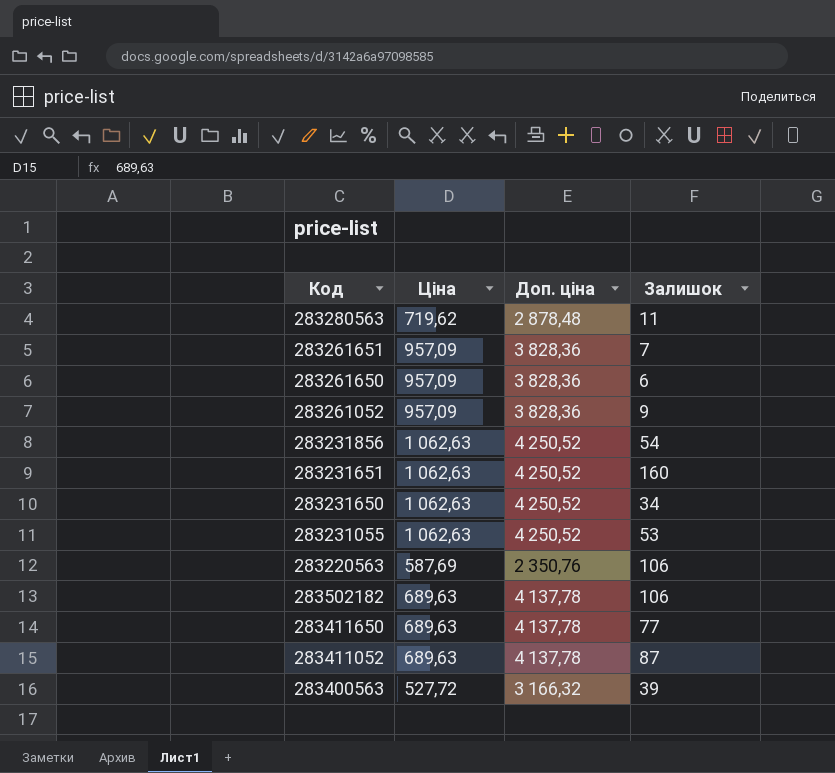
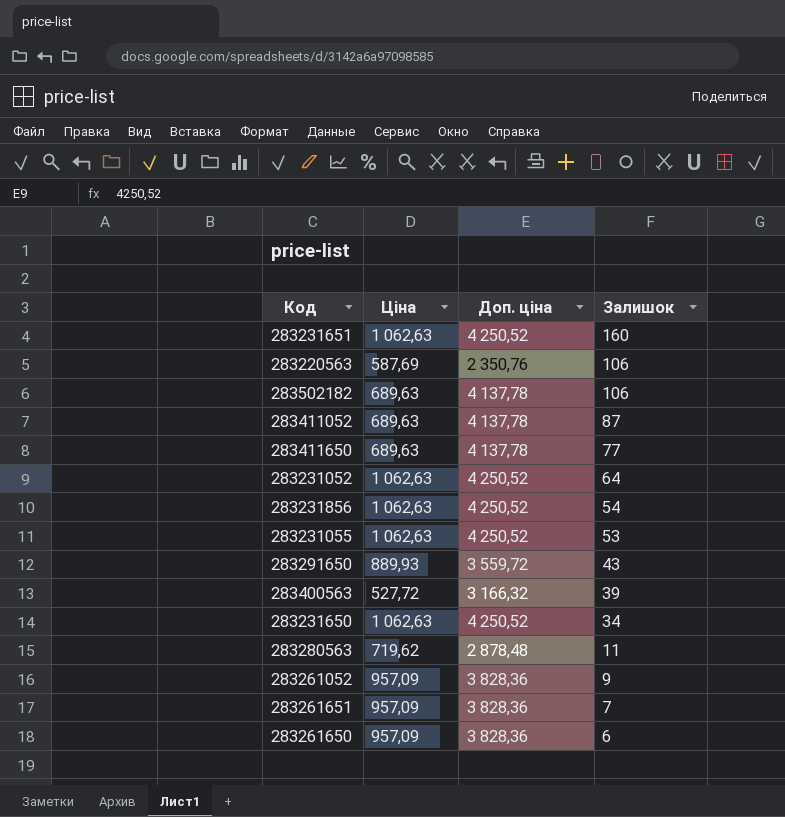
row order: none -> Залишок descending
row 283231052: none -> 1 062,63 | 4 250,52 | 64
row 283291650: none -> 889,93 | 3 559,72 | 43

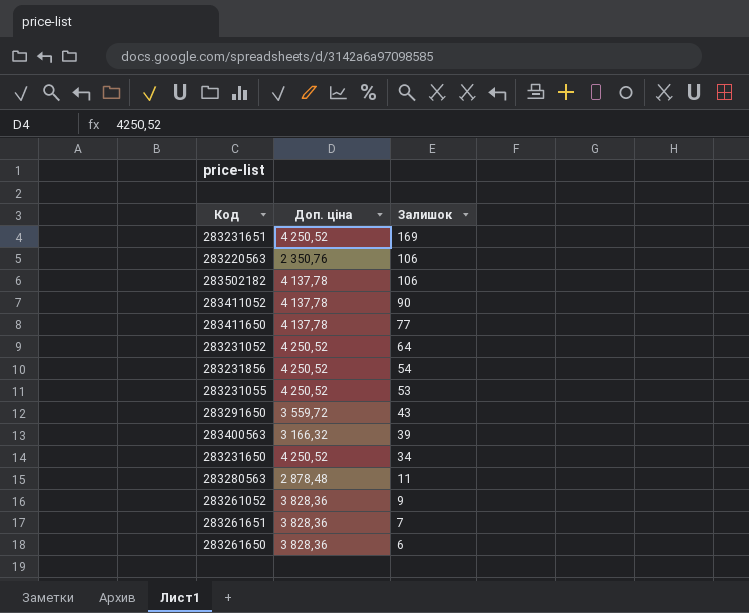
column Ціна | position: 2 -> none
283231651 | Залишок: 160 -> 169
283411052 | Залишок: 87 -> 90

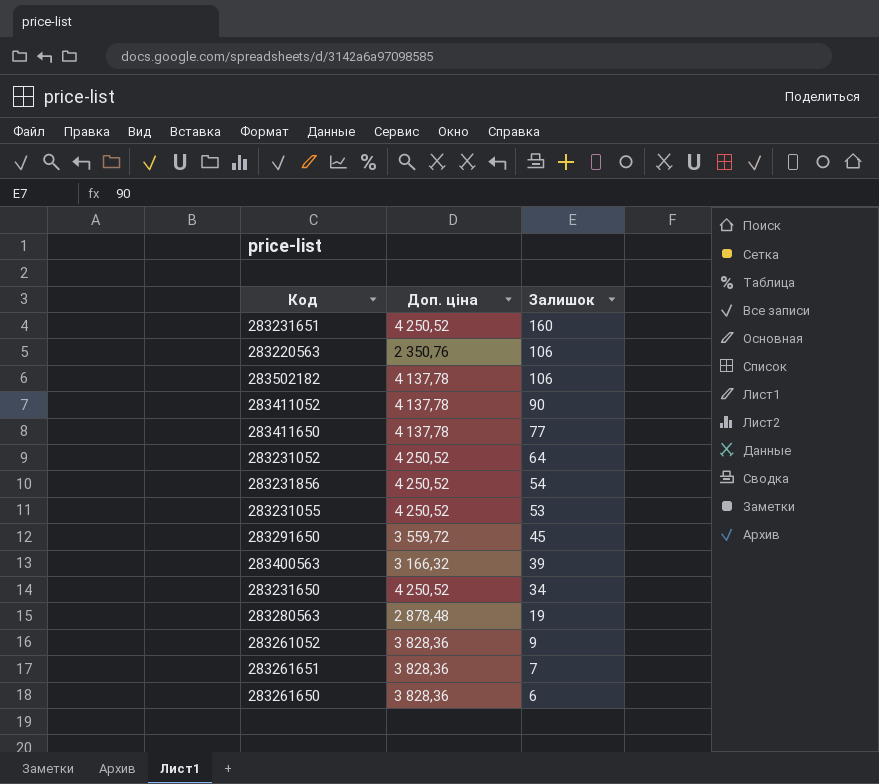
283231651 | Залишок: 169 -> 160
283291650 | Залишок: 43 -> 45
283280563 | Залишок: 11 -> 19

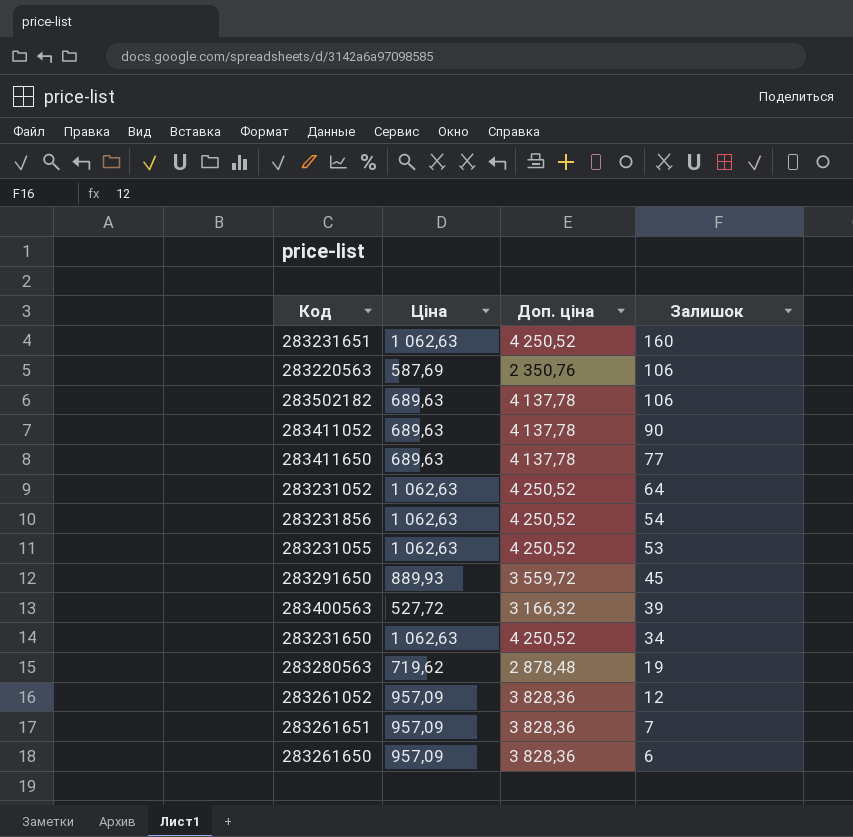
column Ціна | position: none -> 2
283261052 | Залишок: 9 -> 12

